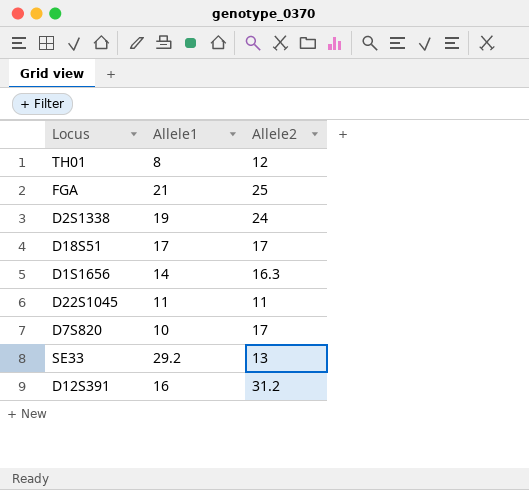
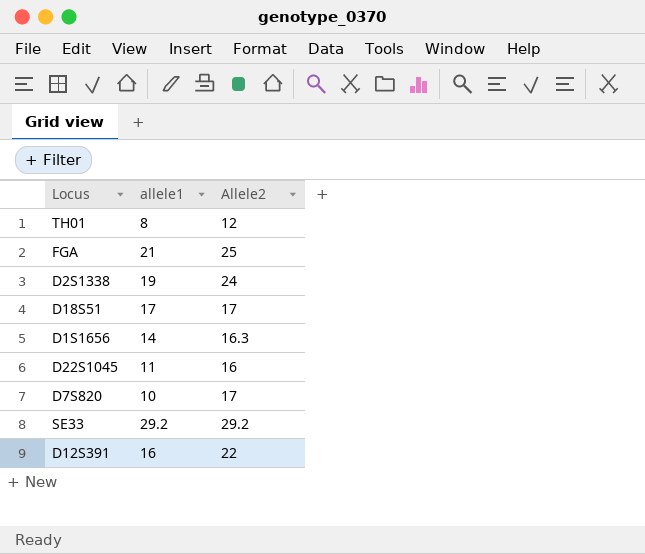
column name: Allele1 -> allele1
D22S1045 | Allele2: 11 -> 16
SE33 | Allele2: 13 -> 29.2
D12S391 | Allele2: 31.2 -> 22

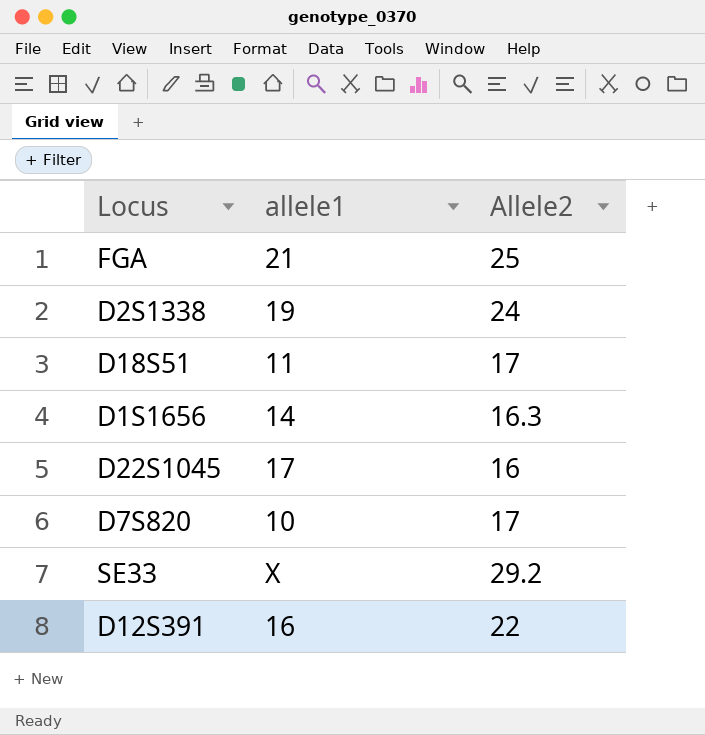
row TH01: 8 | 12 -> none
D18S51 | allele1: 17 -> 11
D22S1045 | allele1: 11 -> 17
SE33 | allele1: 29.2 -> X

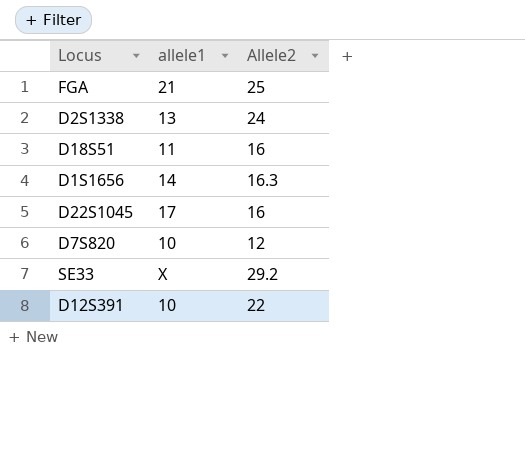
D2S1338 | allele1: 19 -> 13
D18S51 | Allele2: 17 -> 16
D7S820 | Allele2: 17 -> 12
D12S391 | allele1: 16 -> 10

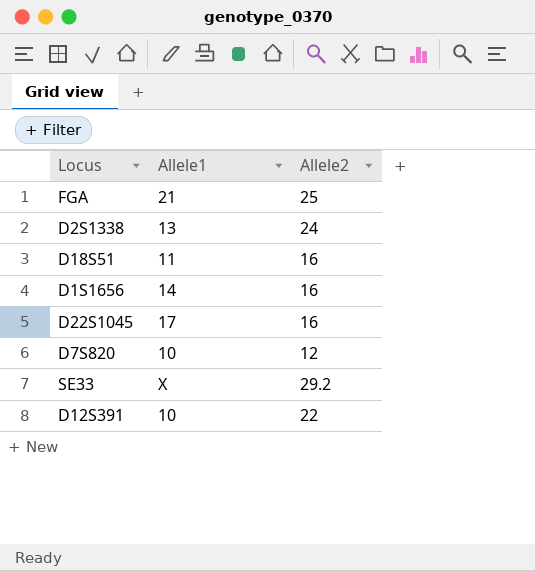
column name: allele1 -> Allele1
D1S1656 | Allele2: 16.3 -> 16

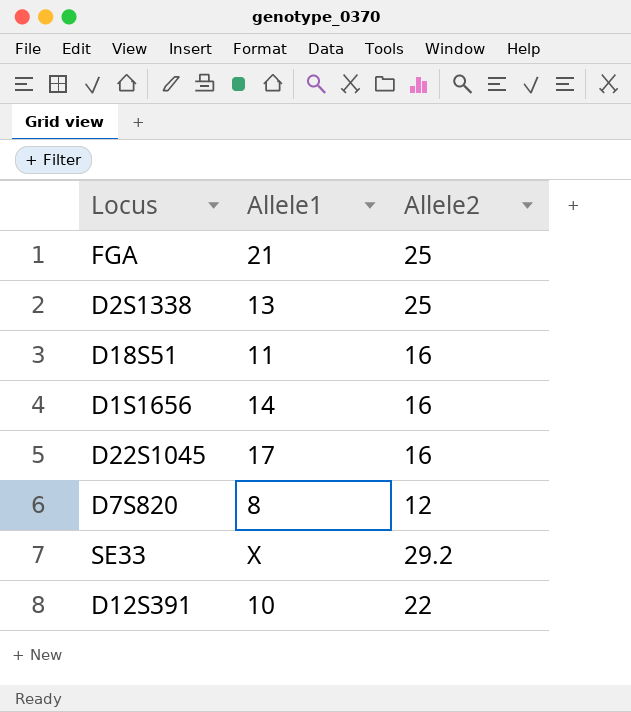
D2S1338 | Allele2: 24 -> 25
D7S820 | Allele1: 10 -> 8

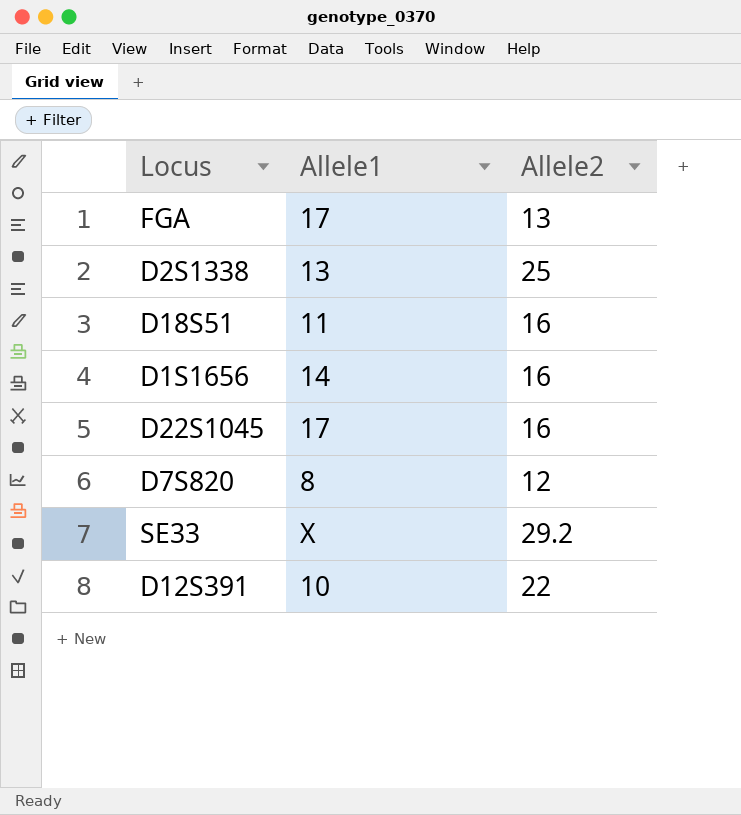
FGA | Allele1: 21 -> 17
FGA | Allele2: 25 -> 13

